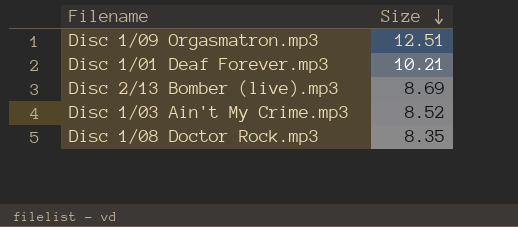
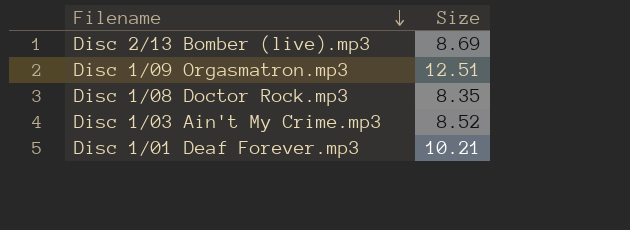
row order: Size descending -> Filename descending

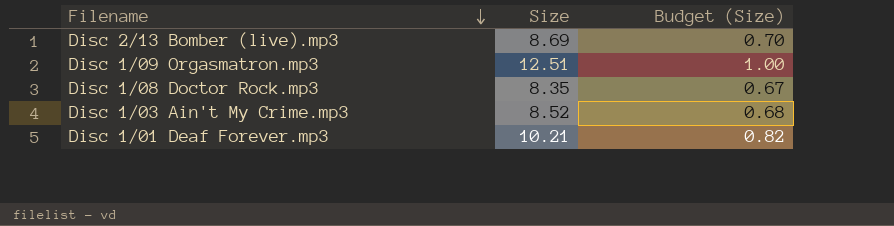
column Budget (Size) | formula: none -> [Size] * 0.08

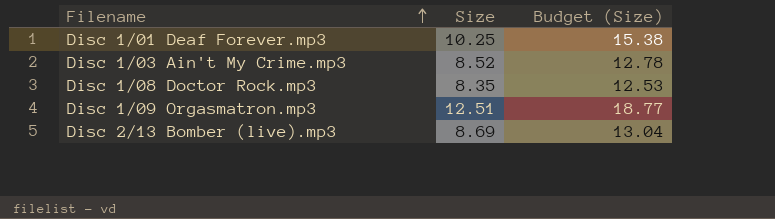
row order: Filename descending -> Filename ascending
column Budget (Size) | formula: [Size] * 0.08 -> [Size] * 1.5
Disc 1/01 Deaf Forever.mp3 | Size: 10.21 -> 10.25

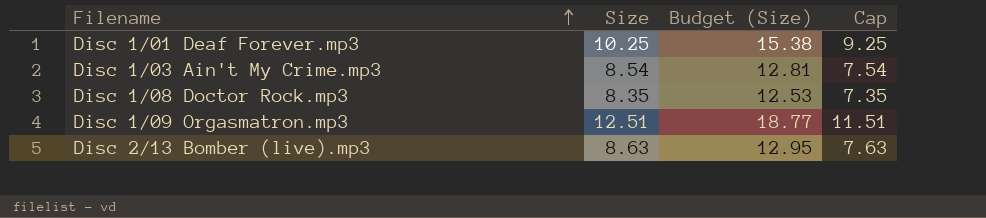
column Cap | formula: none -> [Size] - 1
Disc 1/03 Ain't My Crime.mp3 | Size: 8.52 -> 8.54
Disc 1/03 Ain't My Crime.mp3 | Budget (Size): 12.78 -> 12.81
Disc 2/13 Bomber (live).mp3 | Size: 8.69 -> 8.63
Disc 2/13 Bomber (live).mp3 | Budget (Size): 13.04 -> 12.95

